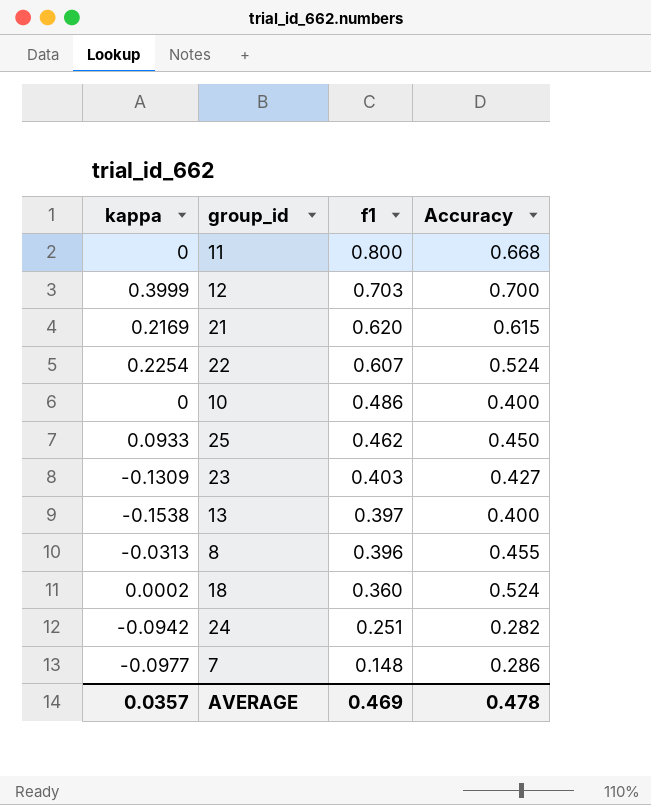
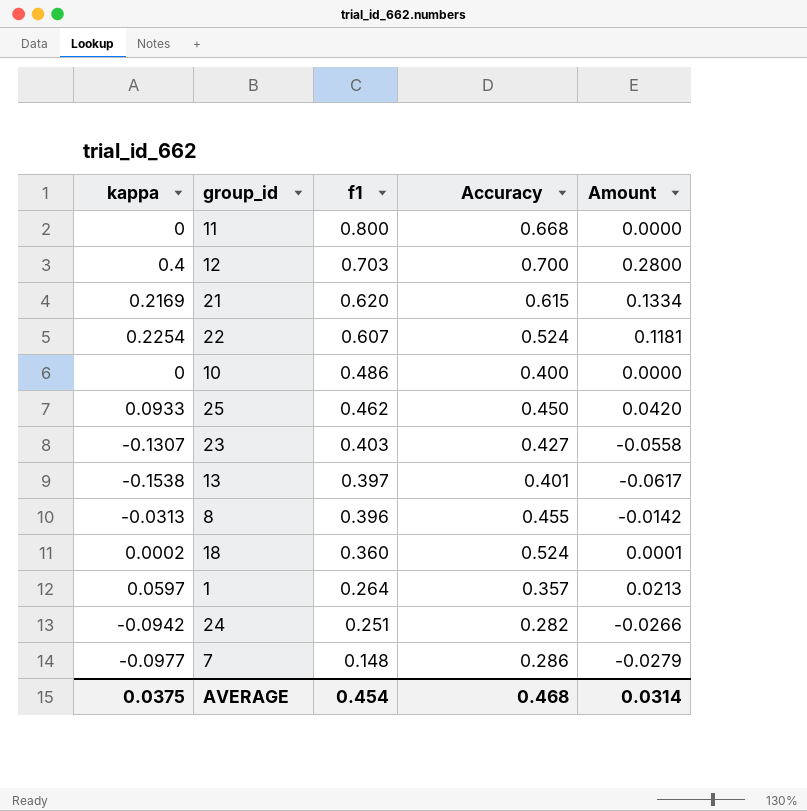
column Amount | formula: none -> [kappa] * [Accuracy]
12 | kappa: 0.3999 -> 0.4
23 | kappa: -0.1309 -> -0.1307
13 | Accuracy: 0.400 -> 0.401
row 1: none -> 0.0597 | 0.264 | 0.357 | 0.0213
AVERAGE | kappa: 0.0357 -> 0.0375
AVERAGE | f1: 0.469 -> 0.454
AVERAGE | Accuracy: 0.478 -> 0.468

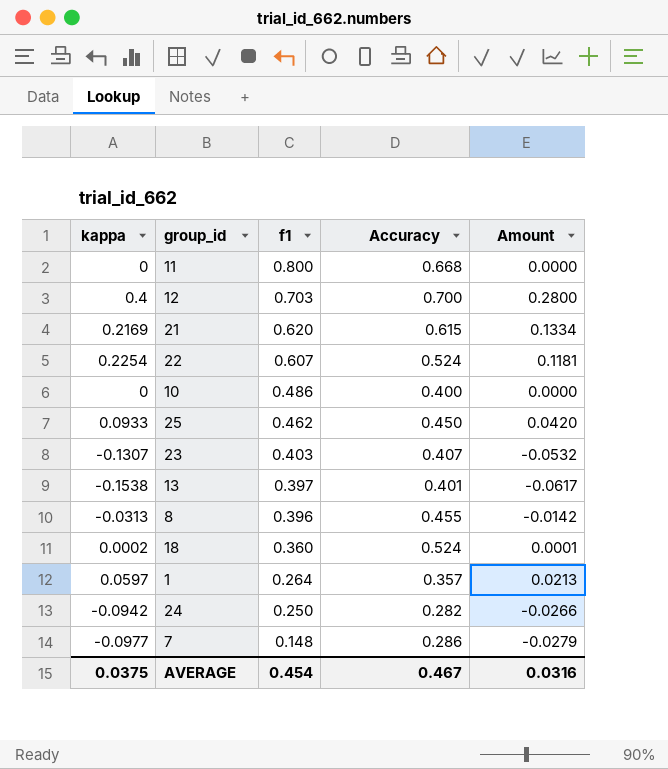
23 | Accuracy: 0.427 -> 0.407
23 | Amount: -0.0558 -> -0.0532
24 | f1: 0.251 -> 0.250
AVERAGE | Accuracy: 0.468 -> 0.467
AVERAGE | Amount: 0.0314 -> 0.0316

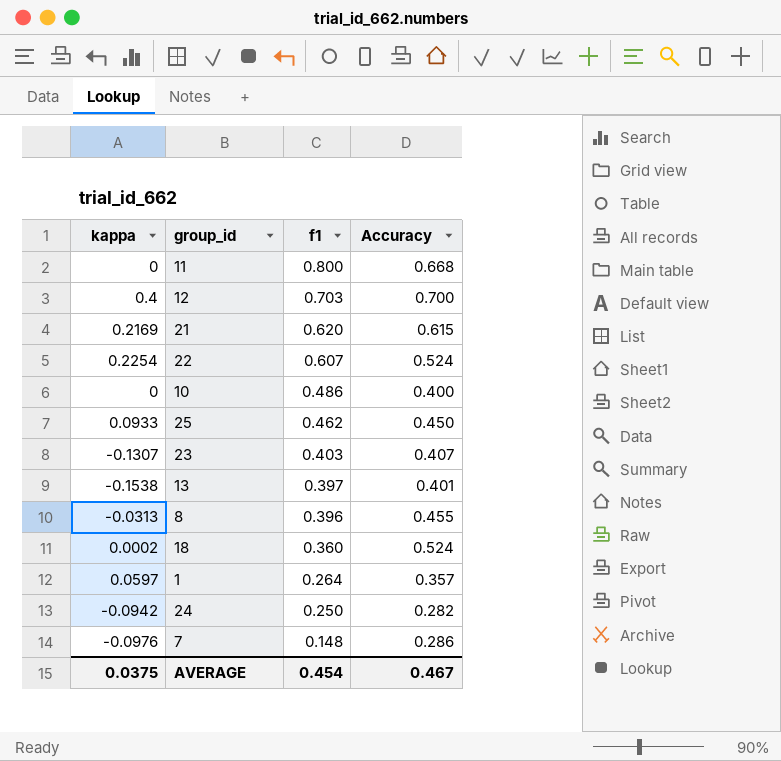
column Amount | formula: [kappa] * [Accuracy] -> none
7 | kappa: -0.0977 -> -0.0976

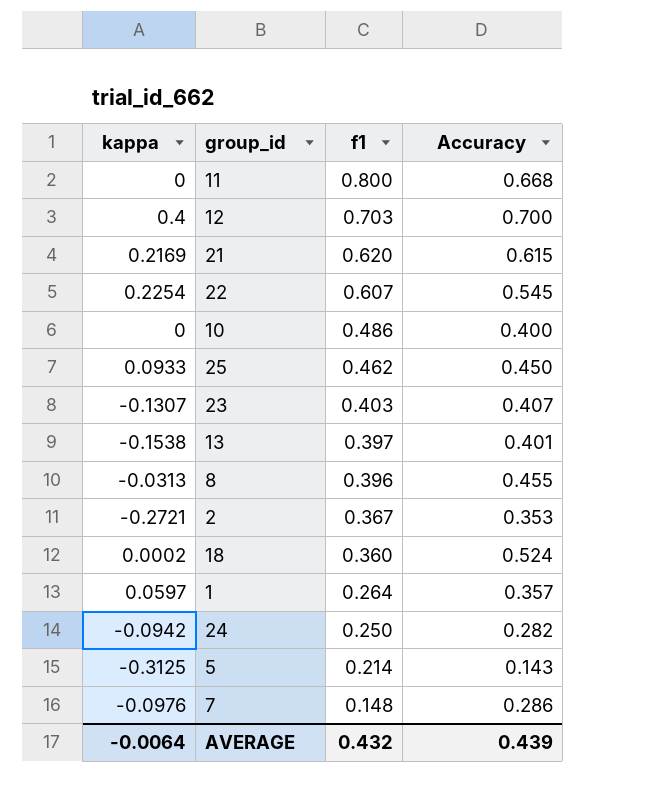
22 | Accuracy: 0.524 -> 0.545
row 2: none -> -0.2721 | 0.367 | 0.353
row 5: none -> -0.3125 | 0.214 | 0.143
AVERAGE | kappa: 0.0375 -> -0.0064
AVERAGE | f1: 0.454 -> 0.432
AVERAGE | Accuracy: 0.467 -> 0.439

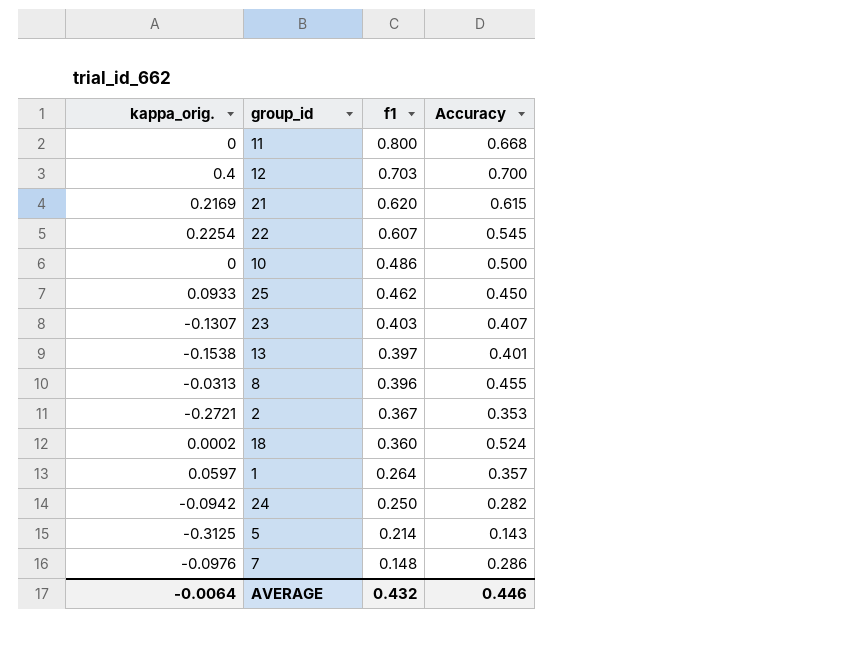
column name: kappa -> kappa_orig.
10 | Accuracy: 0.400 -> 0.500
AVERAGE | Accuracy: 0.439 -> 0.446

